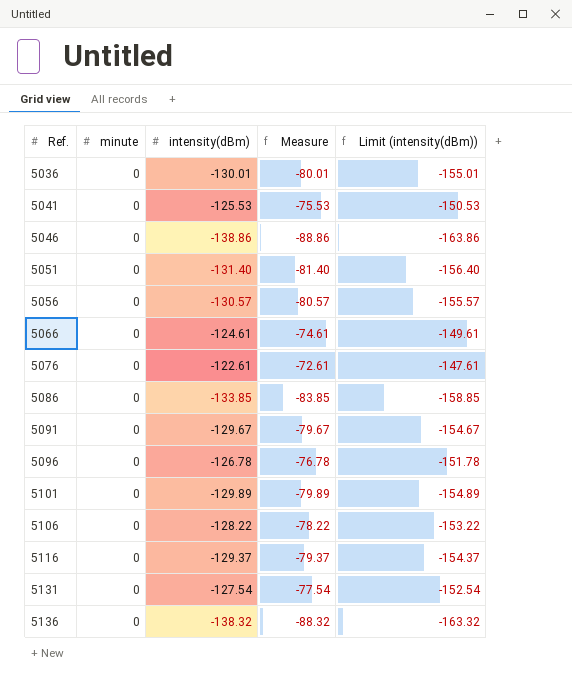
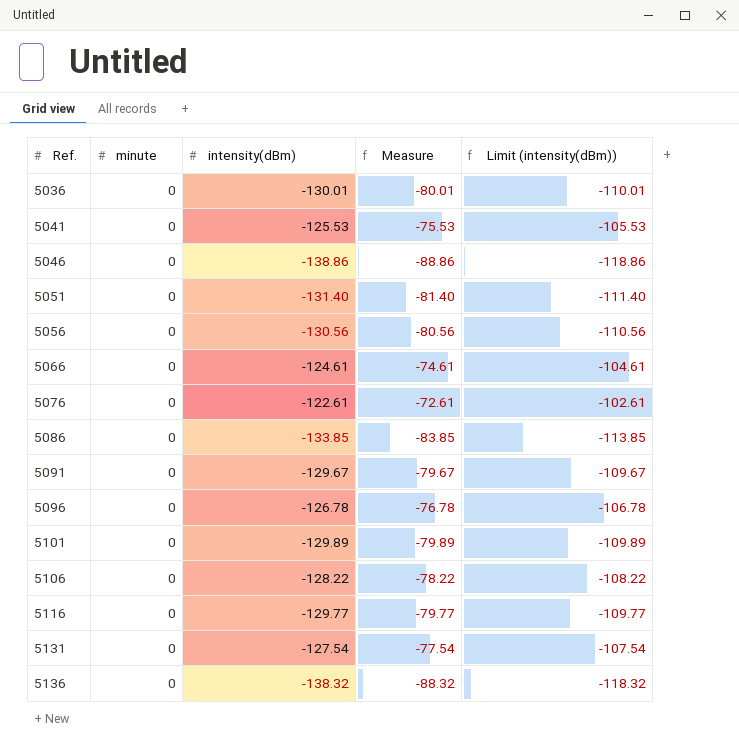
column Limit (intensity(dBm)) | formula: [intensity(dBm)] - 25 -> [intensity(dBm)] + 20
5056 | intensity(dBm): -130.57 -> -130.56
5056 | Measure: -80.57 -> -80.56
5116 | intensity(dBm): -129.37 -> -129.77
5116 | Measure: -79.37 -> -79.77

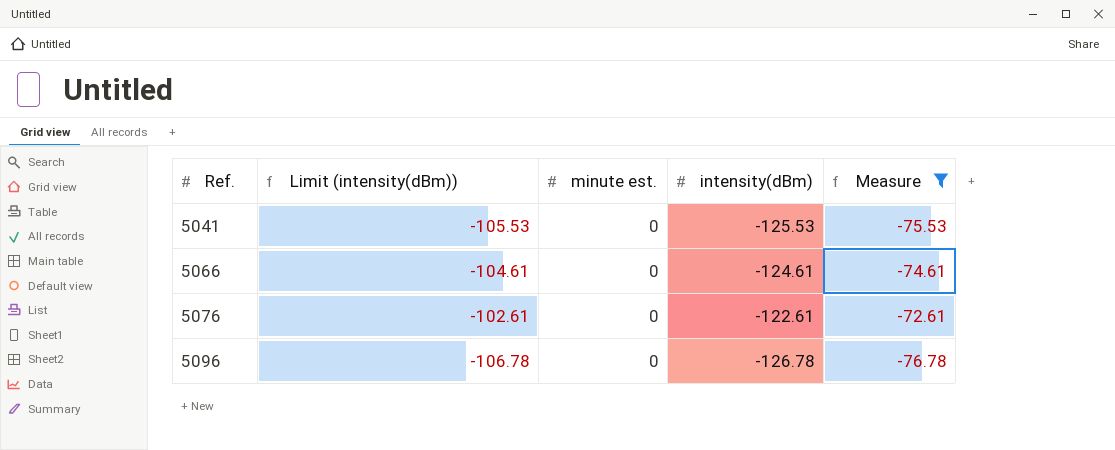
filter: none -> Measure >= -76.78
column Limit (intensity(dBm)) | position: 5 -> 2
column name: minute -> minute est.

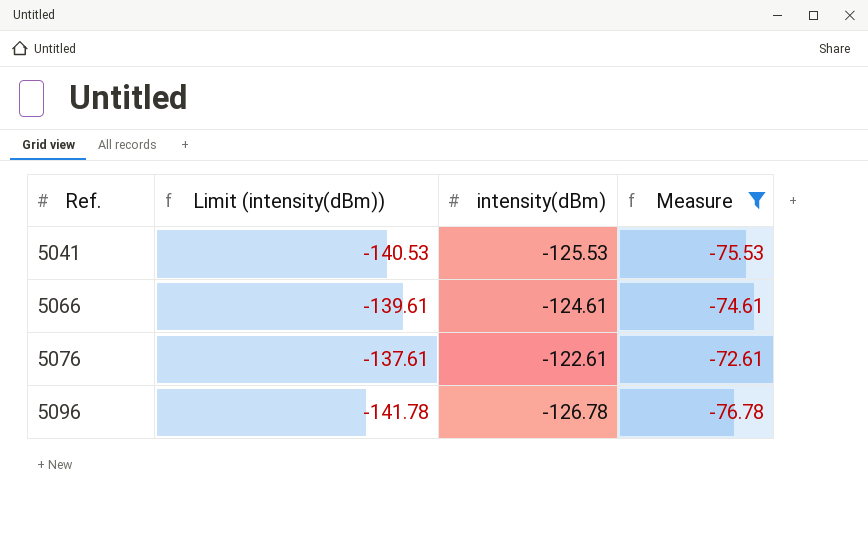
column minute est. | position: 3 -> none
column Limit (intensity(dBm)) | formula: [intensity(dBm)] + 20 -> [intensity(dBm)] - 15

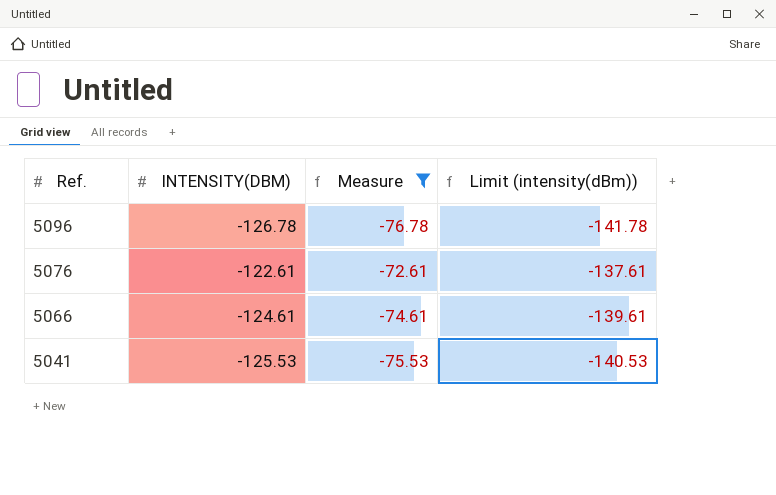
row order: Ref. ascending -> Ref. descending
column name: intensity(dBm) -> INTENSITY(DBM)
column Limit (intensity(dBm)) | position: 2 -> 4

